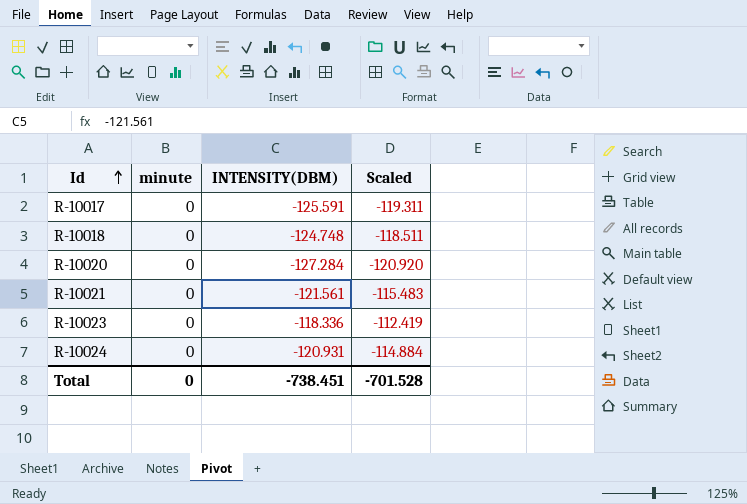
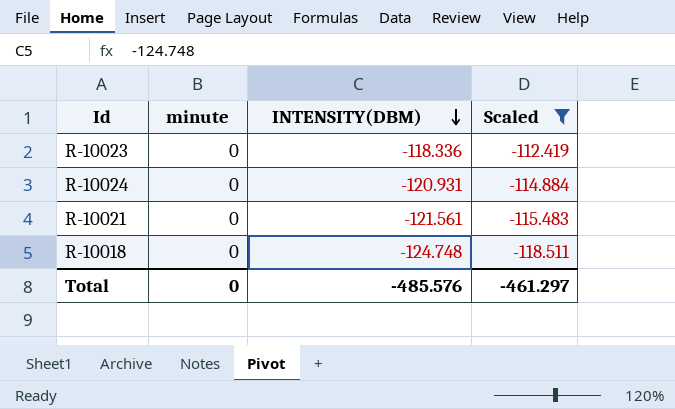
filter: none -> Scaled >= -118.511
row order: Id ascending -> INTENSITY(DBM) descending
Total | INTENSITY(DBM): -738.451 -> -485.576
Total | Scaled: -701.528 -> -461.297

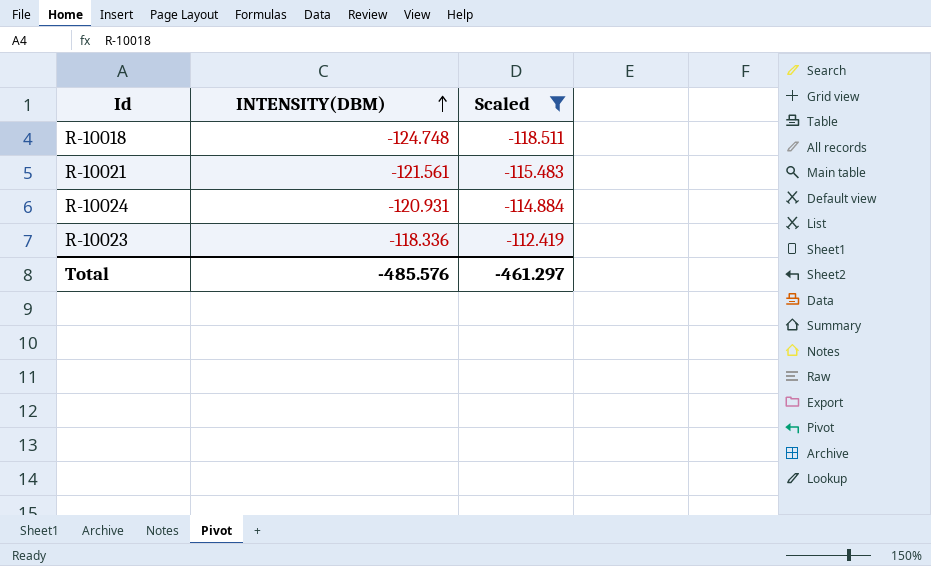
row order: INTENSITY(DBM) descending -> INTENSITY(DBM) ascending
column minute | position: 2 -> none

